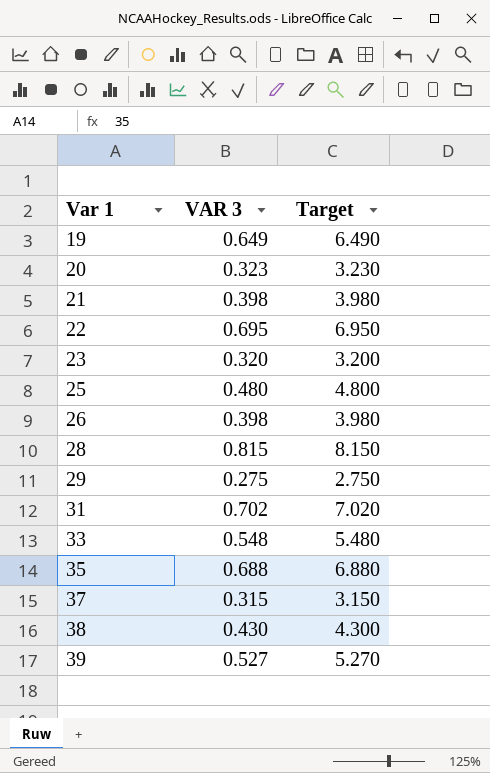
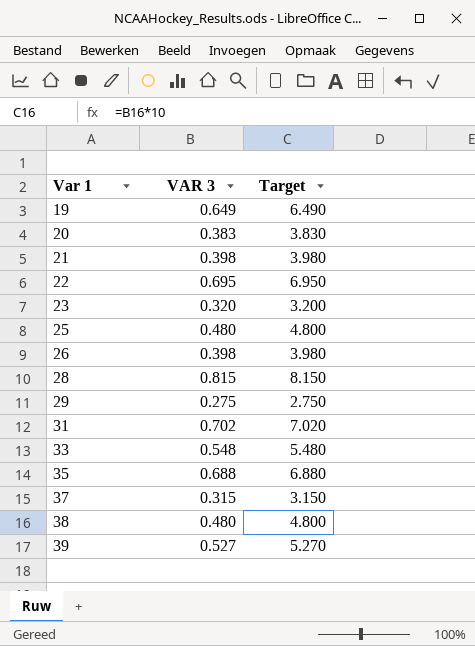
20 | VAR 3: 0.323 -> 0.383
20 | Target: 3.230 -> 3.830
38 | VAR 3: 0.430 -> 0.480
38 | Target: 4.300 -> 4.800

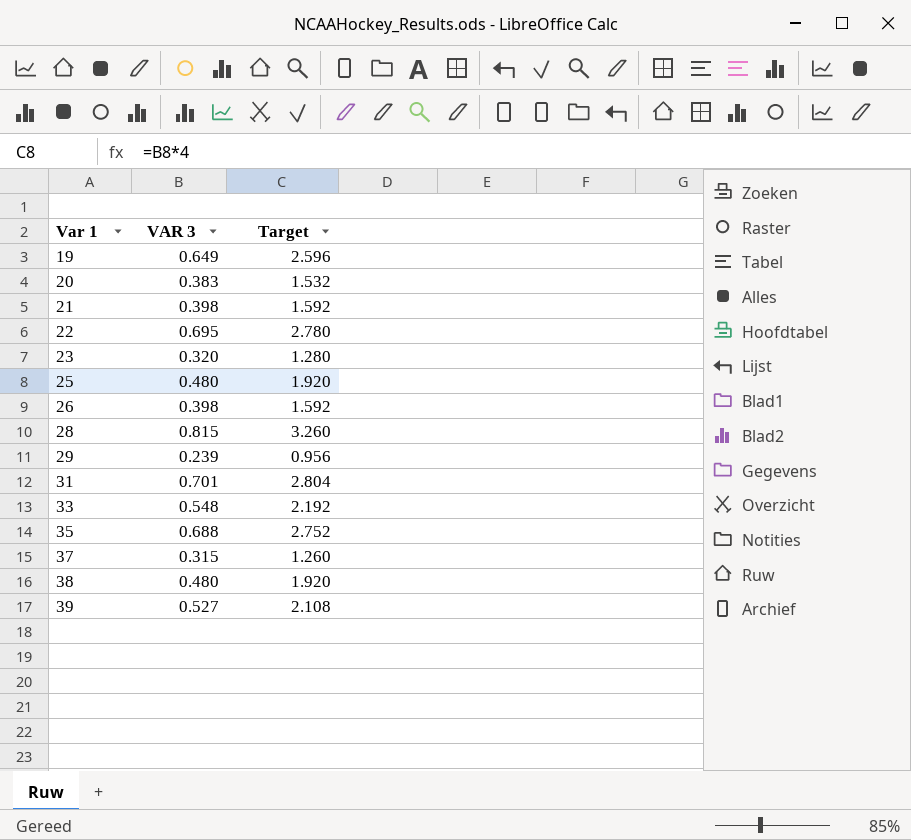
column Target | formula: [VAR 3] * 10 -> [VAR 3] * 4
29 | VAR 3: 0.275 -> 0.239
31 | VAR 3: 0.702 -> 0.701

